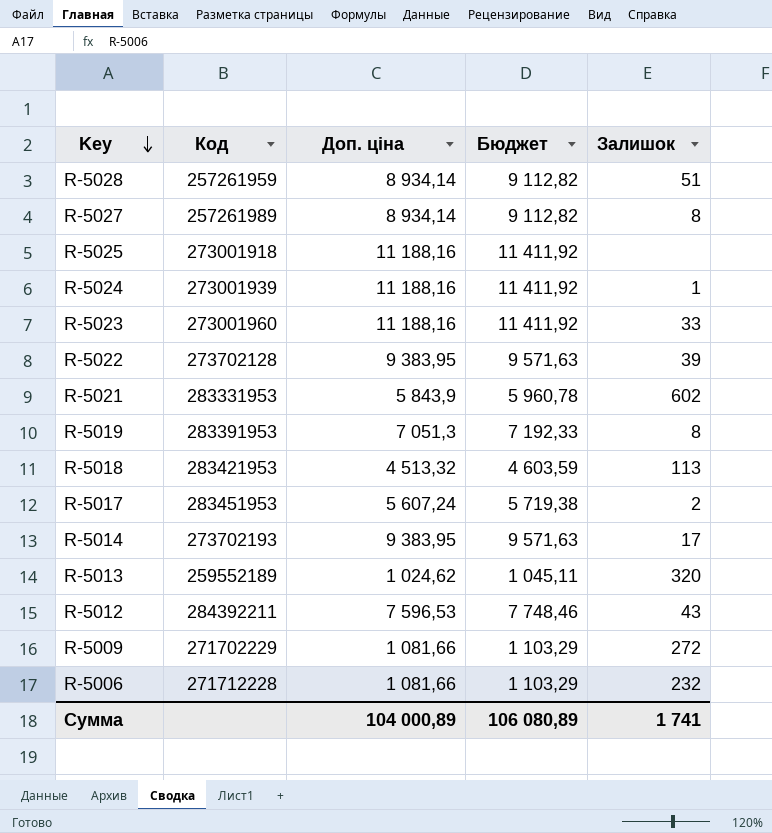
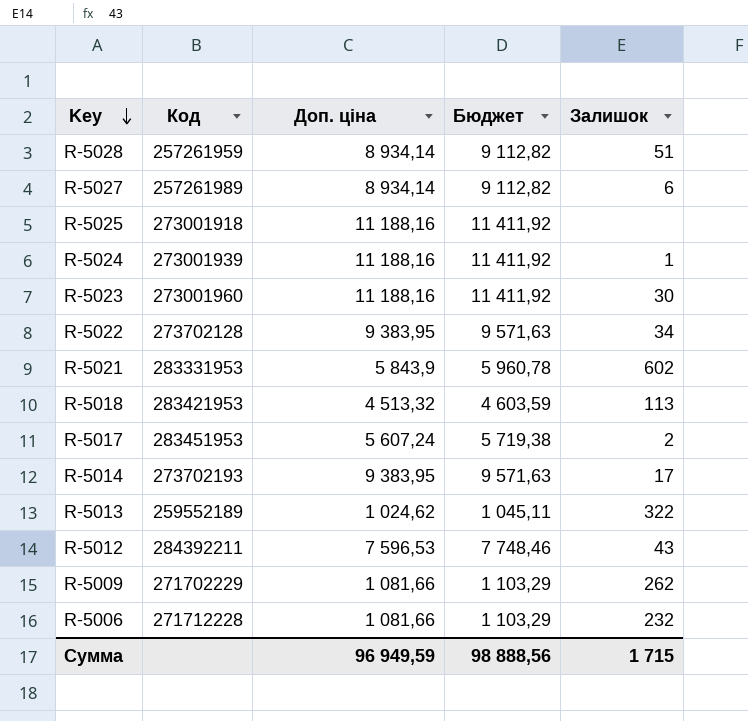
row R-5019: 283391953 | 7 051,3 | 7 192,33 | 8 -> none
R-5027 | Залишок: 8 -> 6
R-5023 | Залишок: 33 -> 30
R-5022 | Залишок: 39 -> 34
R-5013 | Залишок: 320 -> 322
R-5009 | Залишок: 272 -> 262
Сумма | Доп. ціна: 104 000,89 -> 96 949,59
Сумма | Бюджет: 106 080,89 -> 98 888,56
Сумма | Залишок: 1 741 -> 1 715

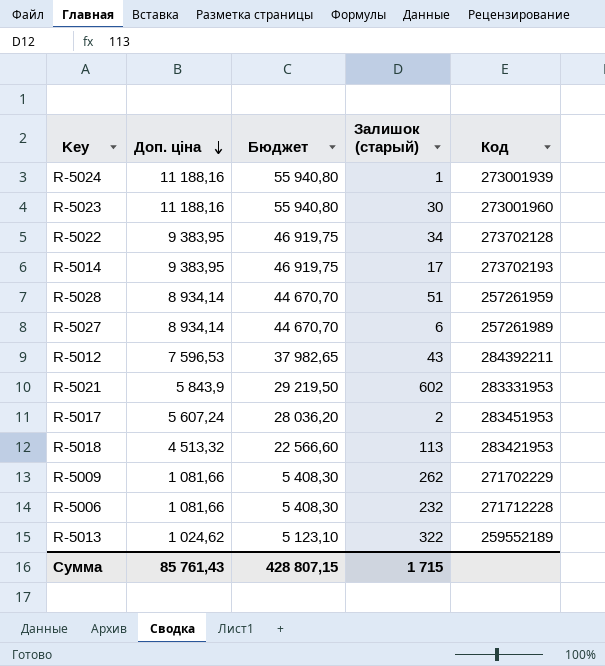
row order: Key descending -> Доп. ціна descending
column Бюджет | formula: [Доп. ціна] * 1,02 -> [Доп. ціна] * 5
column name: Залишок -> Залишок (старый)
column Код | position: 2 -> 5
row R-5025: 273001918 | 11 188,16 | 11 411,92 | none -> none
Сумма | Доп. ціна: 96 949,59 -> 85 761,43
Сумма | Бюджет: 98 888,56 -> 428 807,15

